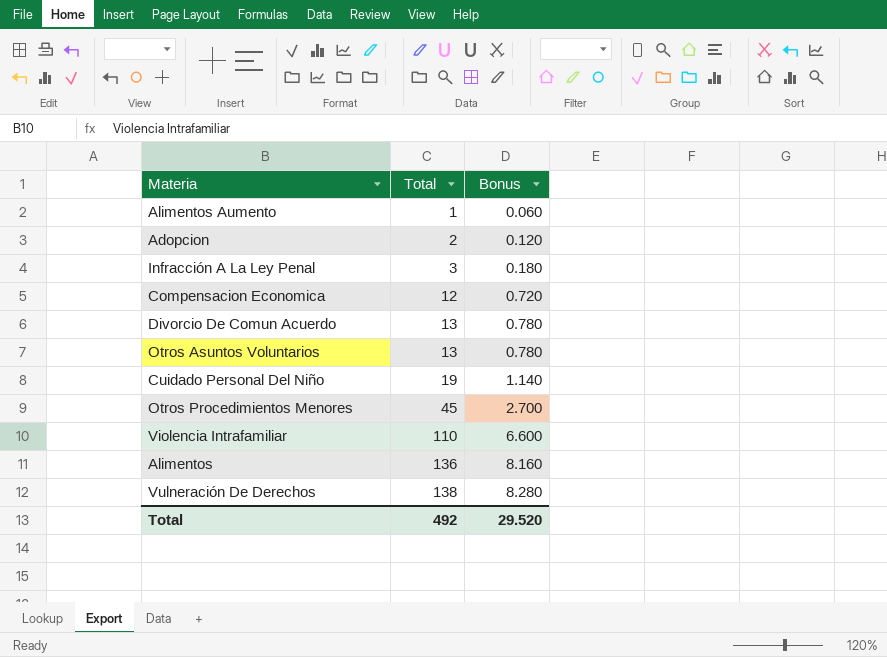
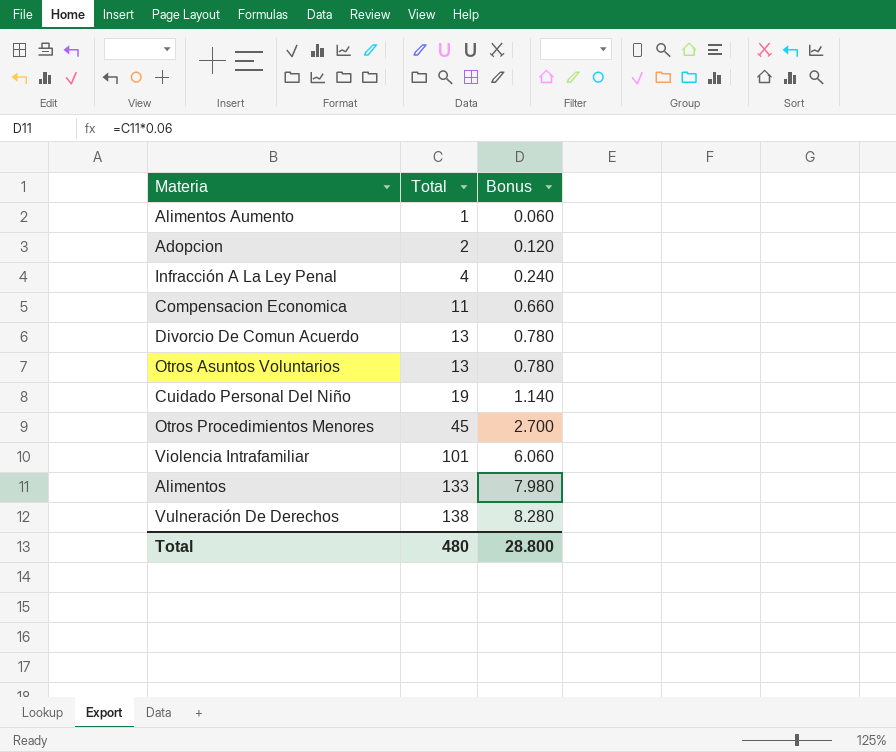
Infracción A La Ley Penal | Total: 3 -> 4
Infracción A La Ley Penal | Bonus: 0.180 -> 0.240
Compensacion Economica | Total: 12 -> 11
Compensacion Economica | Bonus: 0.720 -> 0.660
Violencia Intrafamiliar | Total: 110 -> 101
Violencia Intrafamiliar | Bonus: 6.600 -> 6.060
Alimentos | Total: 136 -> 133
Alimentos | Bonus: 8.160 -> 7.980
Total | Total: 492 -> 480
Total | Bonus: 29.520 -> 28.800

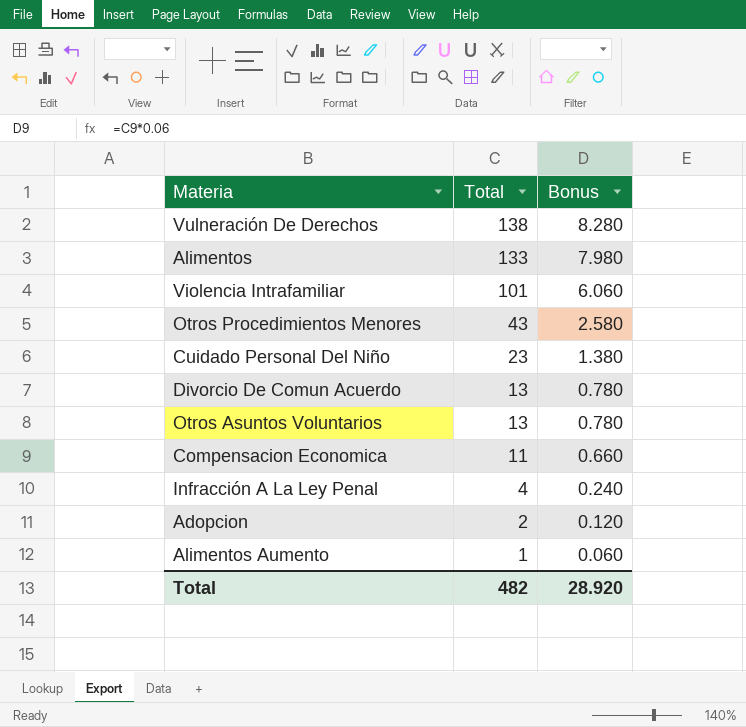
row order: Total ascending -> Total descending
Otros Procedimientos Menores | Total: 45 -> 43
Otros Procedimientos Menores | Bonus: 2.700 -> 2.580
Cuidado Personal Del Niño | Total: 19 -> 23
Cuidado Personal Del Niño | Bonus: 1.140 -> 1.380
Total | Total: 480 -> 482
Total | Bonus: 28.800 -> 28.920

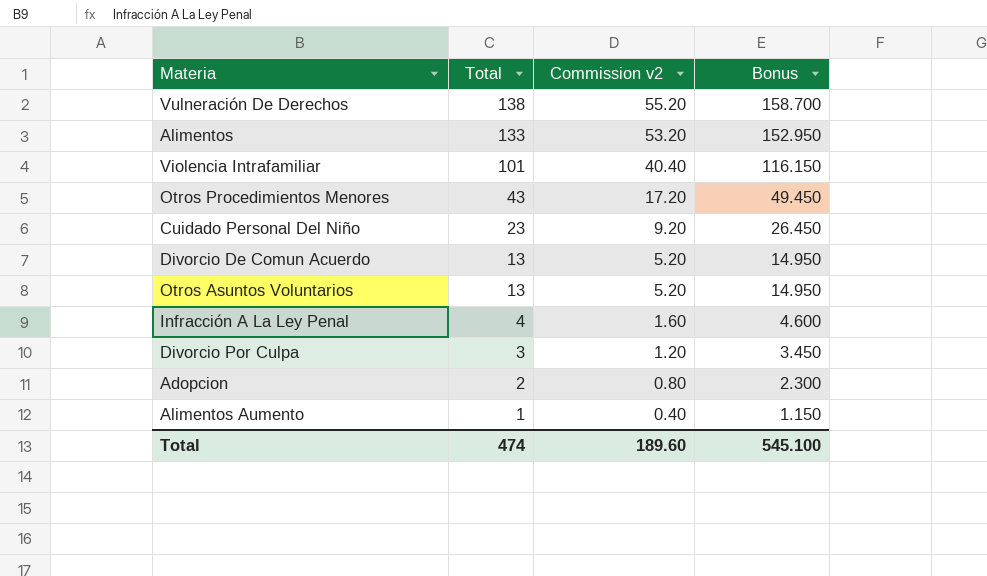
column Commission v2 | formula: none -> [Total] * 0.4
column Bonus | formula: [Total] * 0.06 -> [Total] * 1.15
row Compensacion Economica: 11 | 0.660 -> none
row Divorcio Por Culpa: none -> 3 | 1.20 | 3.450
Total | Total: 482 -> 474
Total | Bonus: 28.920 -> 545.100

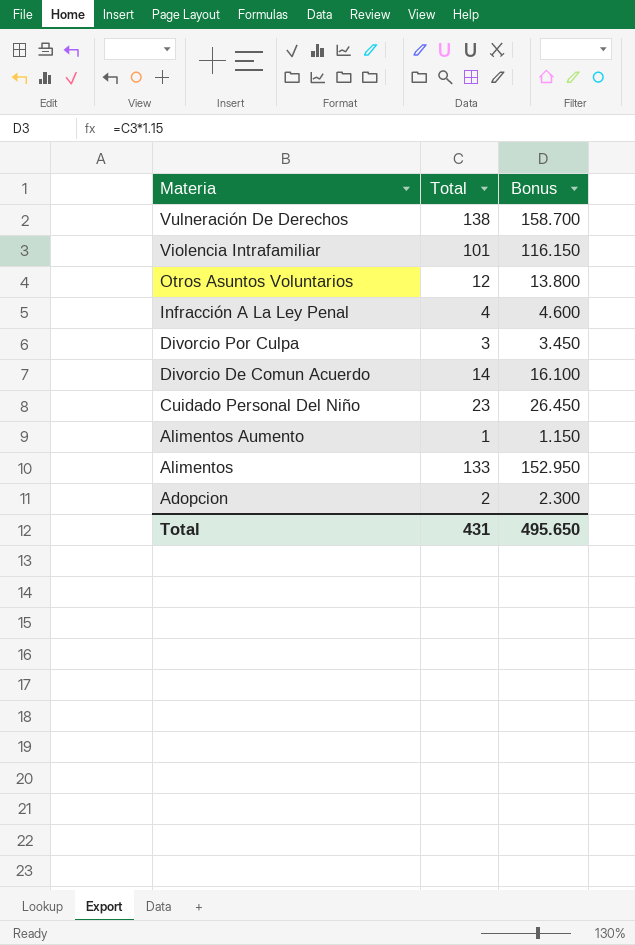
row order: Total descending -> Materia descending
column Commission v2 | formula: [Total] * 0.4 -> none
row Otros Procedimientos Menores: 43 | 17.20 | 49.450 -> none
Otros Asuntos Voluntarios | Total: 13 -> 12
Otros Asuntos Voluntarios | Bonus: 14.950 -> 13.800
Divorcio De Comun Acuerdo | Total: 13 -> 14
Divorcio De Comun Acuerdo | Bonus: 14.950 -> 16.100
Total | Total: 474 -> 431
Total | Bonus: 545.100 -> 495.650

